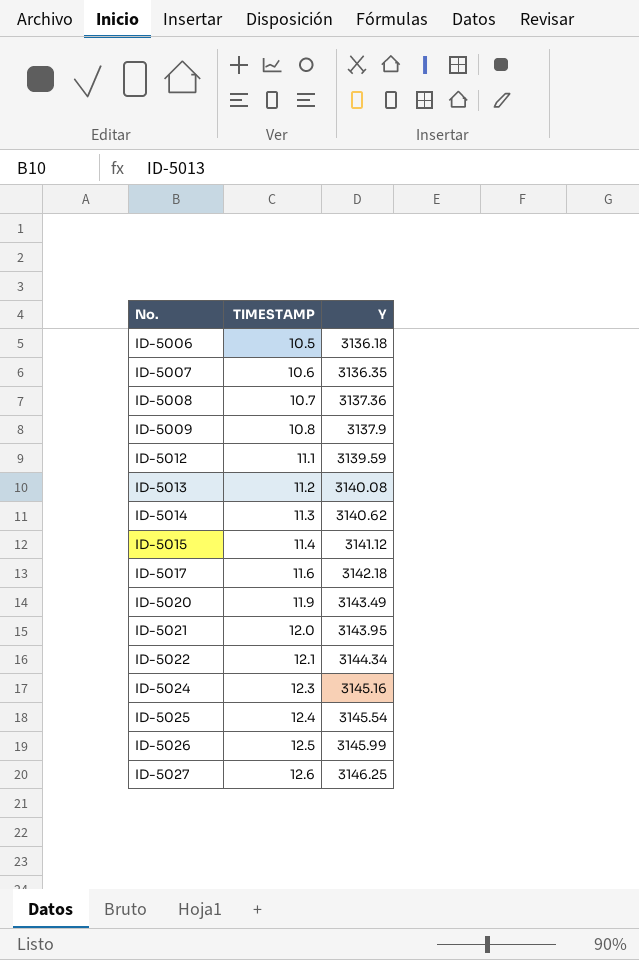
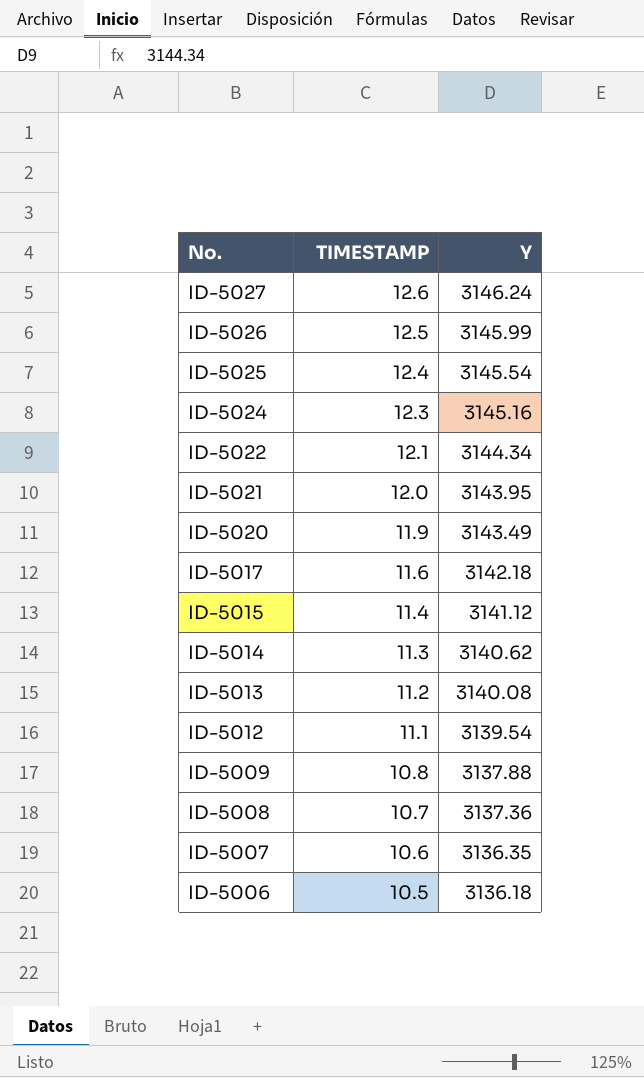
row order: No. ascending -> No. descending
ID-5027 | Y: 3146.25 -> 3146.24
ID-5012 | Y: 3139.59 -> 3139.54
ID-5009 | Y: 3137.9 -> 3137.88

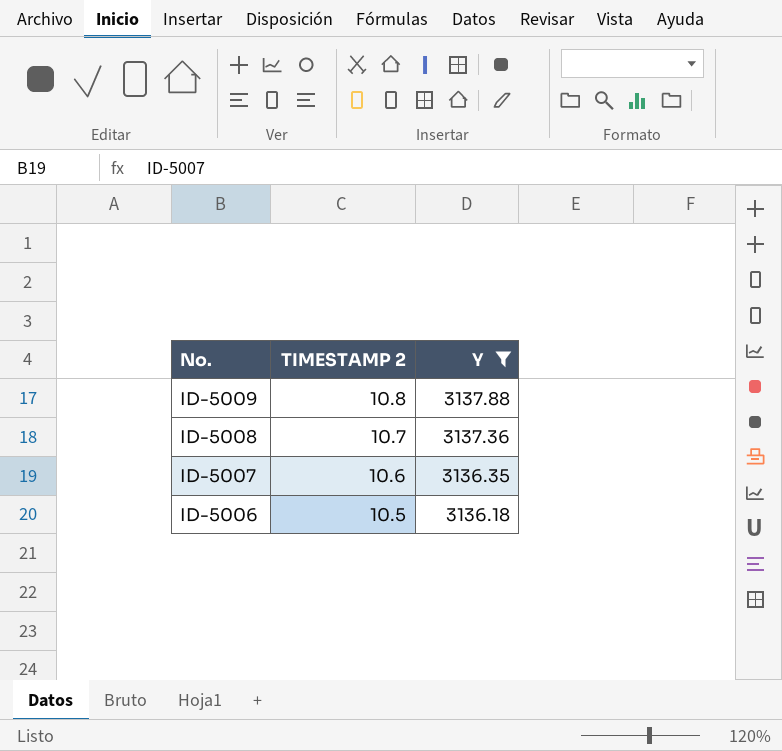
filter: none -> Y <= 3137.88
column name: TIMESTAMP -> TIMESTAMP 2

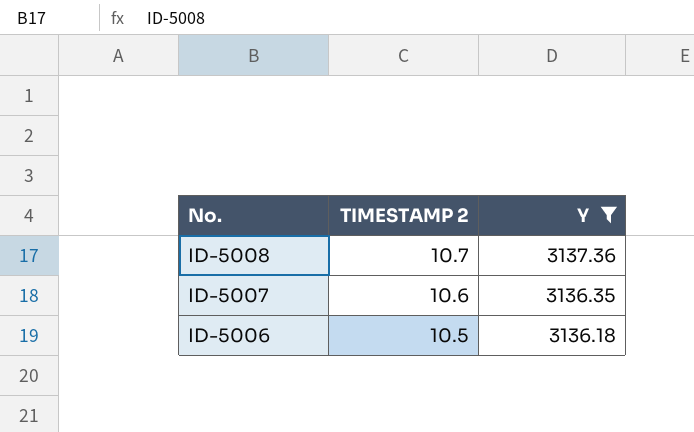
row ID-5009: 10.8 | 3137.88 -> none

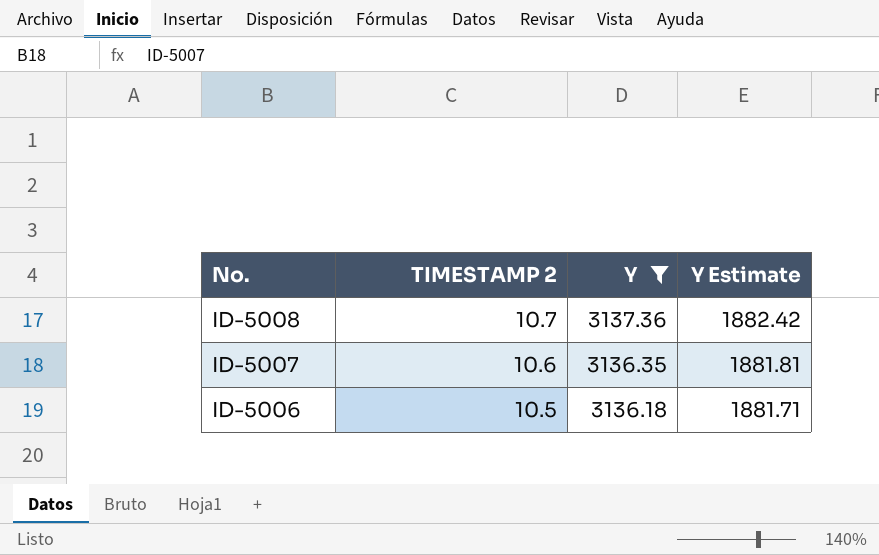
column Y Estimate | formula: none -> [Y] * 0.6

